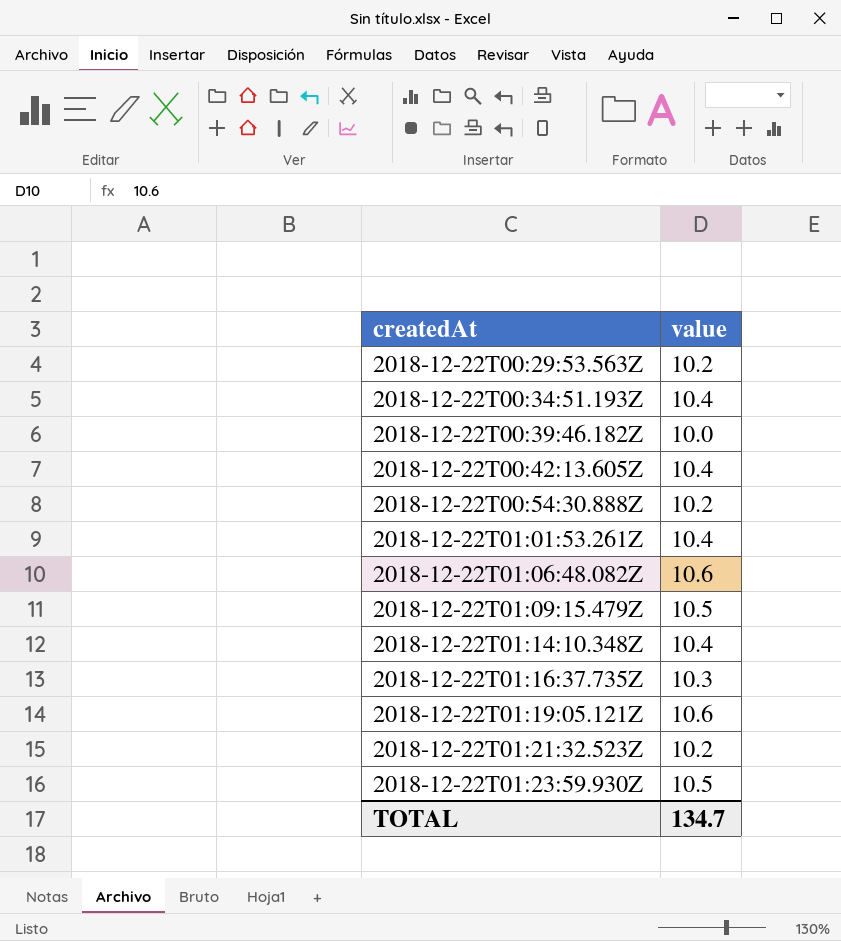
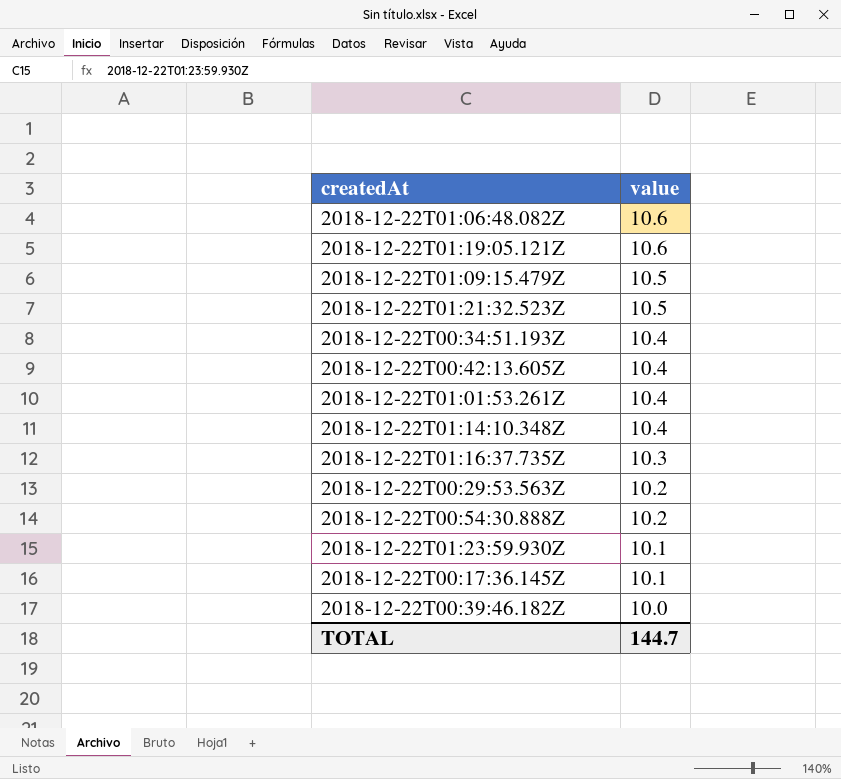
row order: createdAt ascending -> value descending
2018-12-22T01:21:32.523Z | value: 10.2 -> 10.5
2018-12-22T01:23:59.930Z | value: 10.5 -> 10.1
row 2018-12-22T00:17:36.145Z: none -> 10.1
TOTAL | value: 134.7 -> 144.7

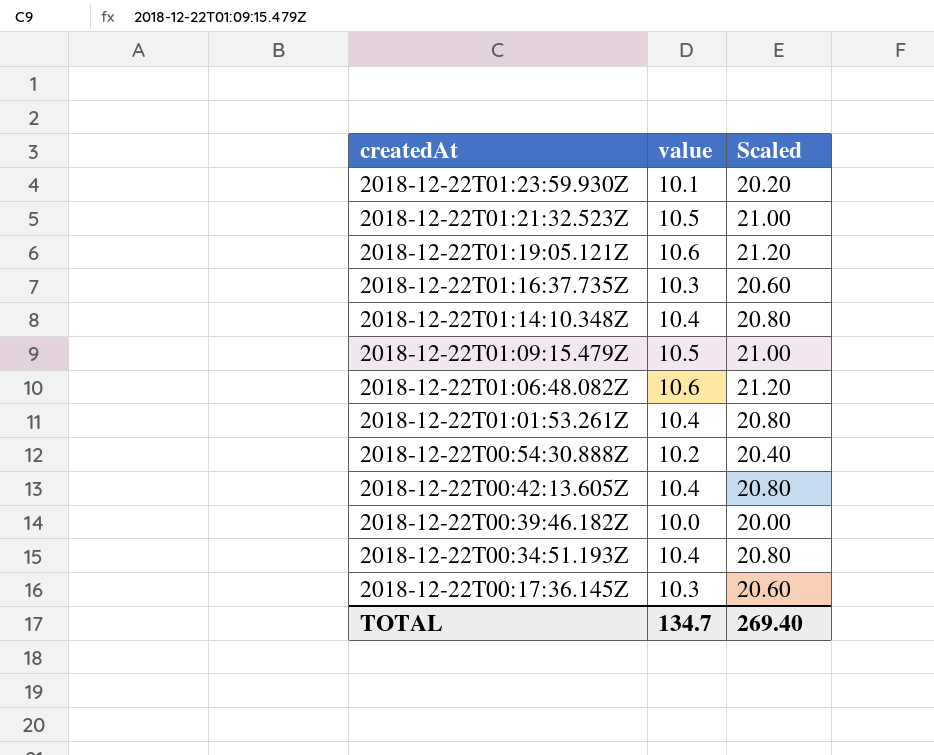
row order: value descending -> createdAt descending
column Scaled | formula: none -> [value] * 2
row 2018-12-22T00:29:53.563Z: 10.2 -> none
2018-12-22T00:17:36.145Z | value: 10.1 -> 10.3
TOTAL | value: 144.7 -> 134.7

